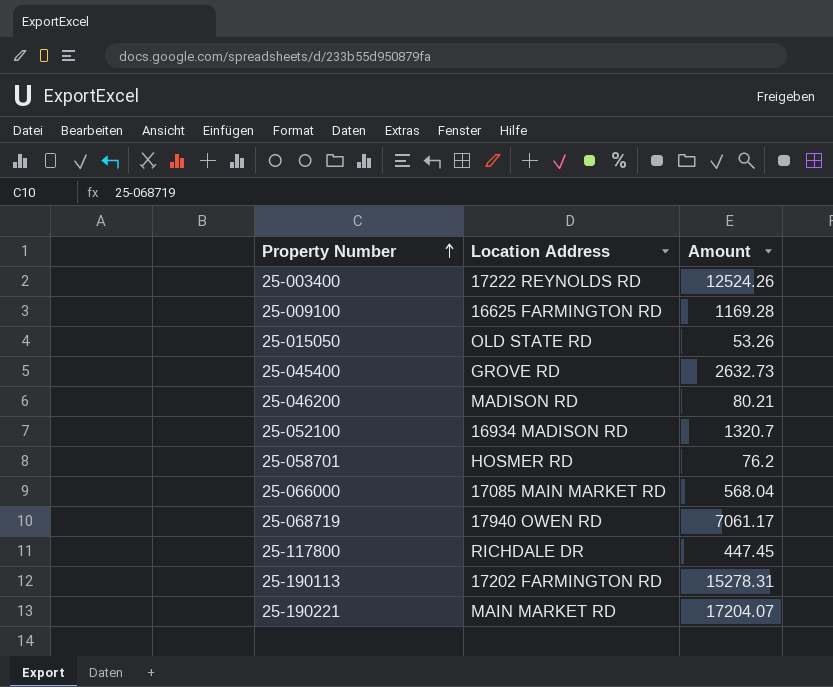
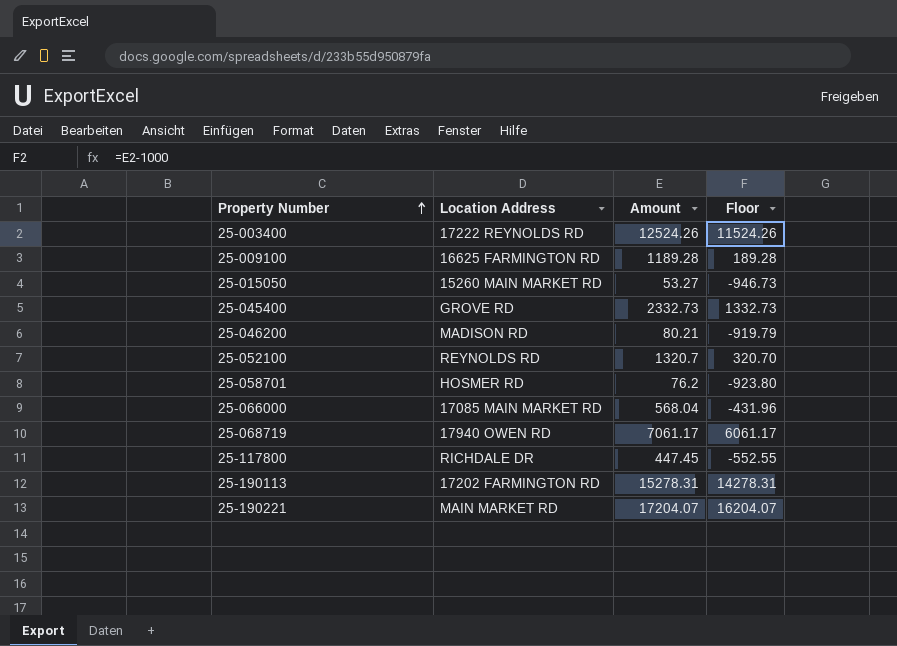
column Floor | formula: none -> [Amount] - 1000
25-009100 | Amount: 1169.28 -> 1189.28
25-015050 | Location Address: OLD STATE RD -> 15260 MAIN MARKET RD
25-015050 | Amount: 53.26 -> 53.27
25-045400 | Amount: 2632.73 -> 2332.73
25-052100 | Location Address: 16934 MADISON RD -> REYNOLDS RD

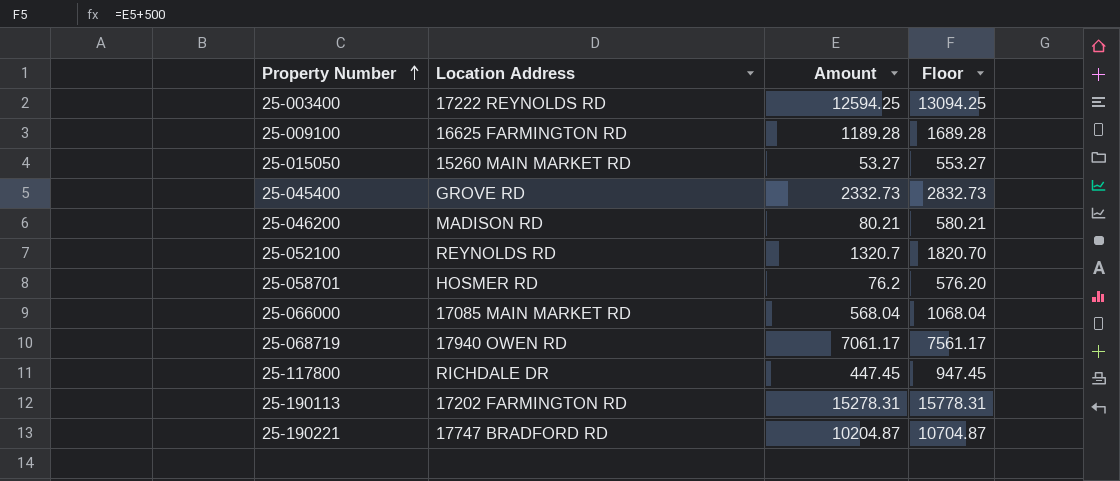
column Floor | formula: [Amount] - 1000 -> [Amount] + 500
25-003400 | Amount: 12524.26 -> 12594.25
25-190221 | Location Address: MAIN MARKET RD -> 17747 BRADFORD RD
25-190221 | Amount: 17204.07 -> 10204.87

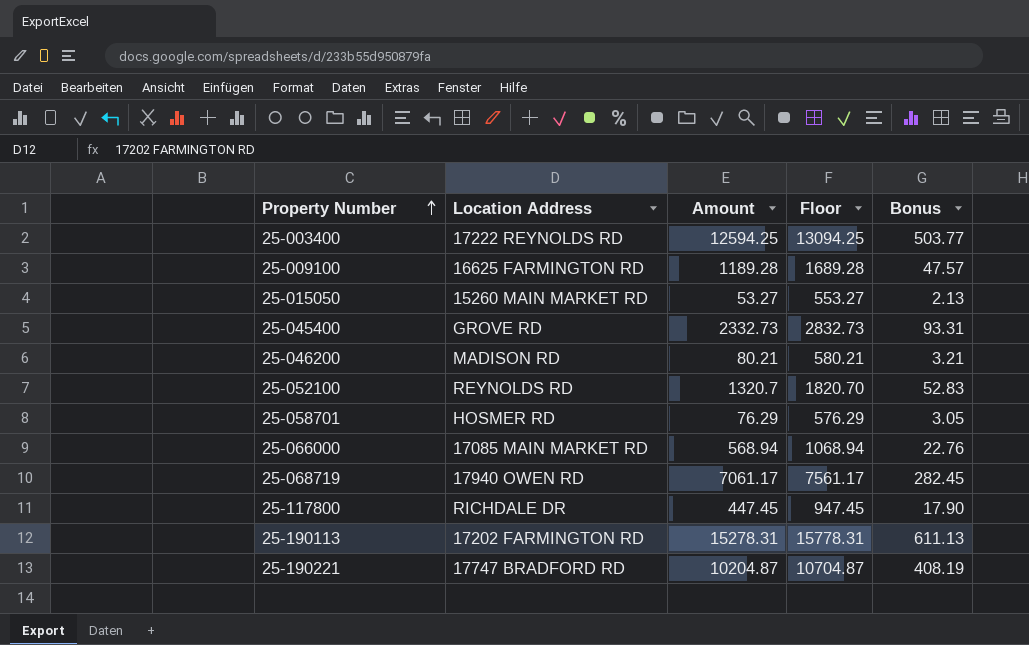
column Bonus | formula: none -> [Amount] * 0.04
25-058701 | Amount: 76.2 -> 76.29
25-058701 | Floor: 576.20 -> 576.29
25-066000 | Amount: 568.04 -> 568.94
25-066000 | Floor: 1068.04 -> 1068.94

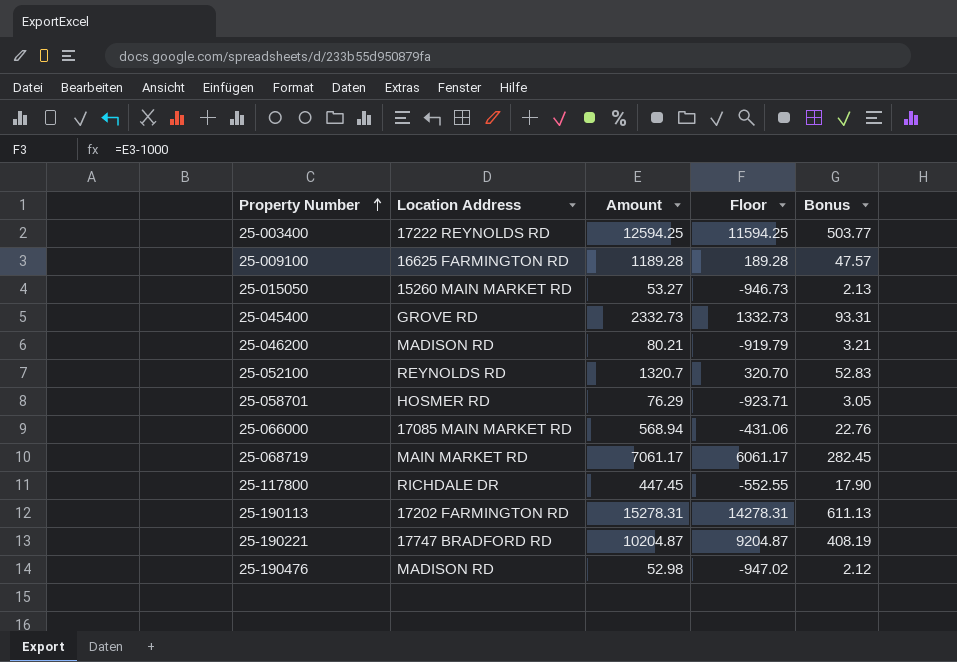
column Floor | formula: [Amount] + 500 -> [Amount] - 1000
25-068719 | Location Address: 17940 OWEN RD -> MAIN MARKET RD
row 25-190476: none -> MADISON RD | 52.98 | -947.02 | 2.12

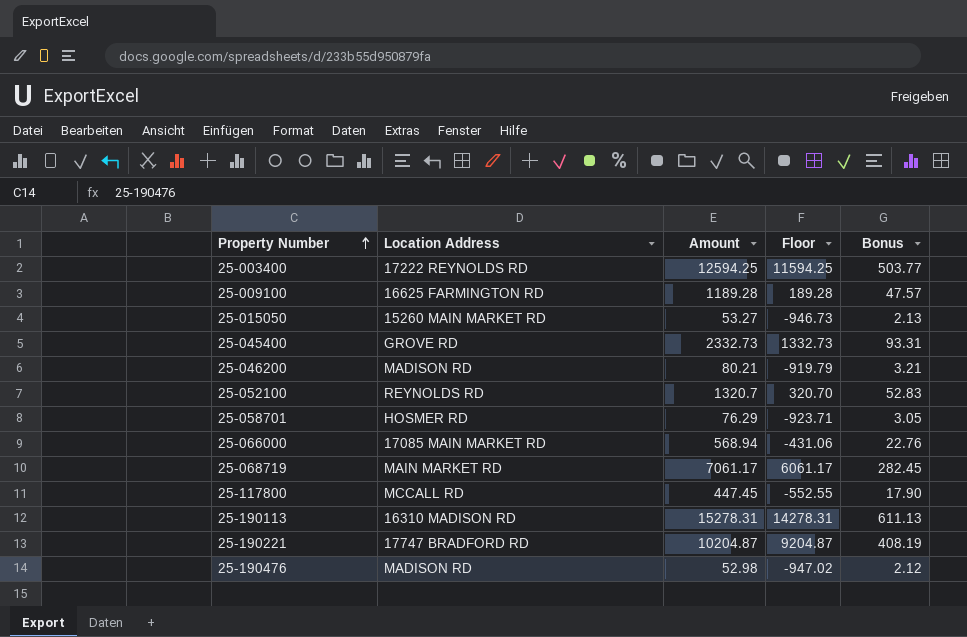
25-117800 | Location Address: RICHDALE DR -> MCCALL RD
25-190113 | Location Address: 17202 FARMINGTON RD -> 16310 MADISON RD

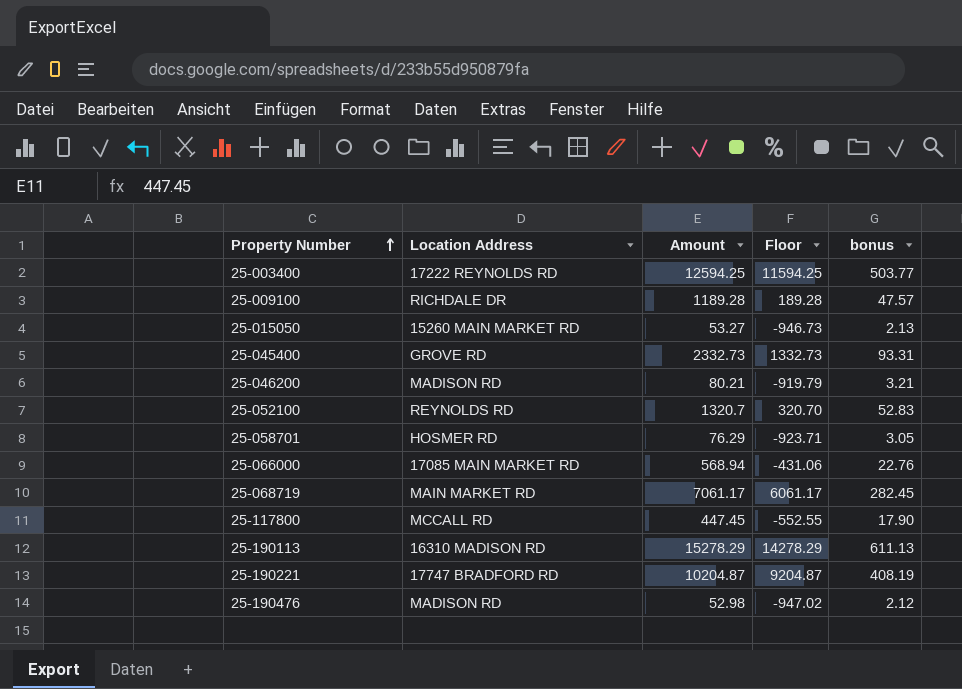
column name: Bonus -> bonus
25-009100 | Location Address: 16625 FARMINGTON RD -> RICHDALE DR
25-190113 | Amount: 15278.31 -> 15278.29
25-190113 | Floor: 14278.31 -> 14278.29

